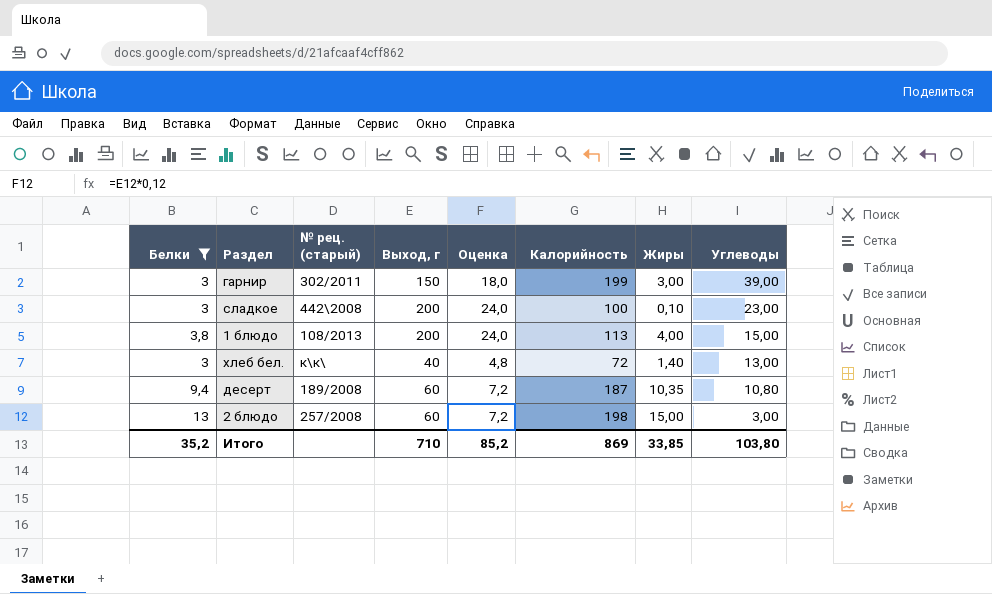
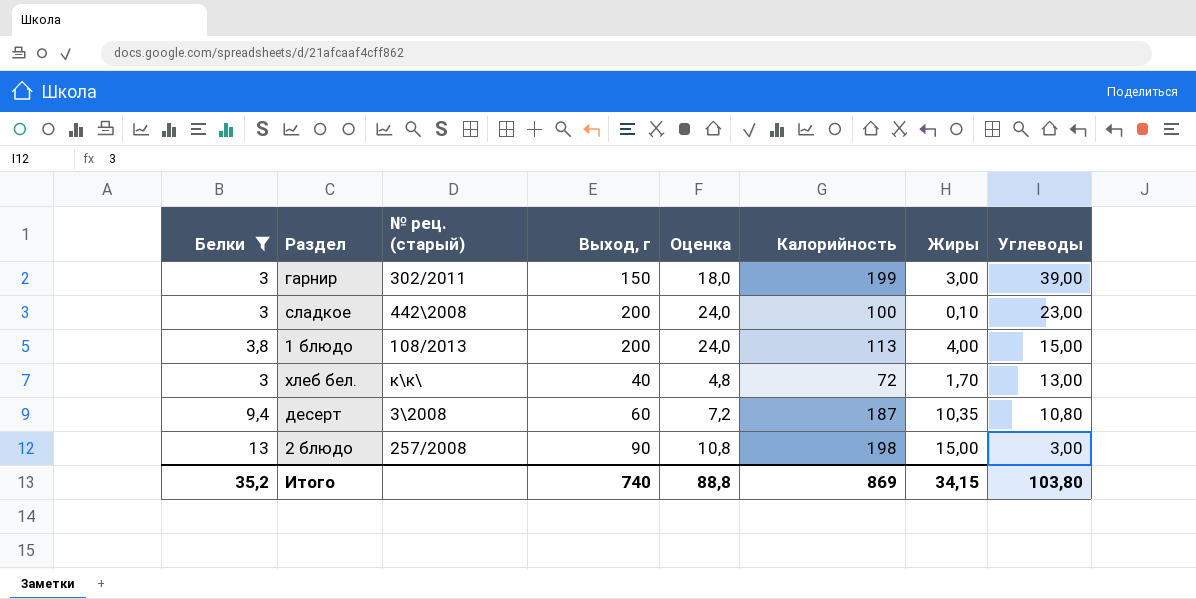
хлеб бел. | Жиры: 1,40 -> 1,70
десерт | № рец. (старый): 189/2008 -> 3\2008
2 блюдо | Выход, г: 60 -> 90
2 блюдо | Оценка: 7,2 -> 10,8
Итого | Выход, г: 710 -> 740
Итого | Оценка: 85,2 -> 88,8
Итого | Жиры: 33,85 -> 34,15

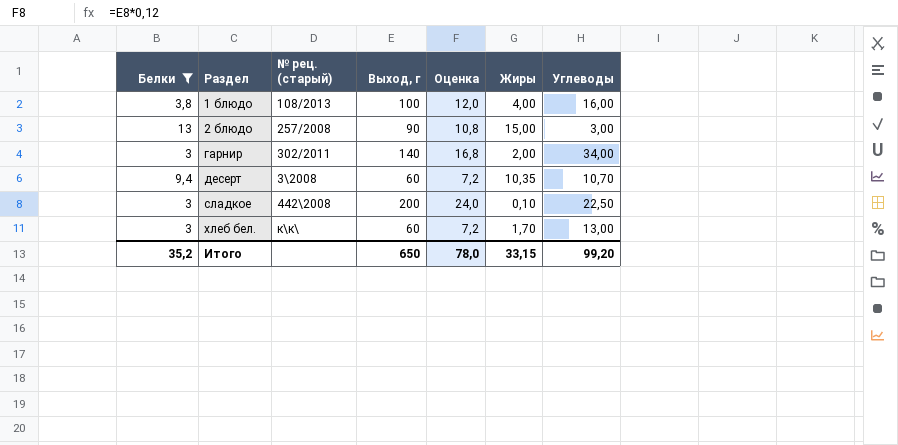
row order: Углеводы descending -> Раздел ascending
column Калорийность | position: 6 -> none
1 блюдо | Выход, г: 200 -> 100
1 блюдо | Оценка: 24,0 -> 12,0
1 блюдо | Углеводы: 15,00 -> 16,00
гарнир | Выход, г: 150 -> 140
гарнир | Оценка: 18,0 -> 16,8
гарнир | Жиры: 3,00 -> 2,00
гарнир | Углеводы: 39,00 -> 34,00
десерт | Углеводы: 10,80 -> 10,70
сладкое | Углеводы: 23,00 -> 22,50
хлеб бел. | Выход, г: 40 -> 60
хлеб бел. | Оценка: 4,8 -> 7,2
Итого | Выход, г: 740 -> 650
Итого | Оценка: 88,8 -> 78,0
Итого | Жиры: 34,15 -> 33,15
Итого | Углеводы: 103,80 -> 99,20

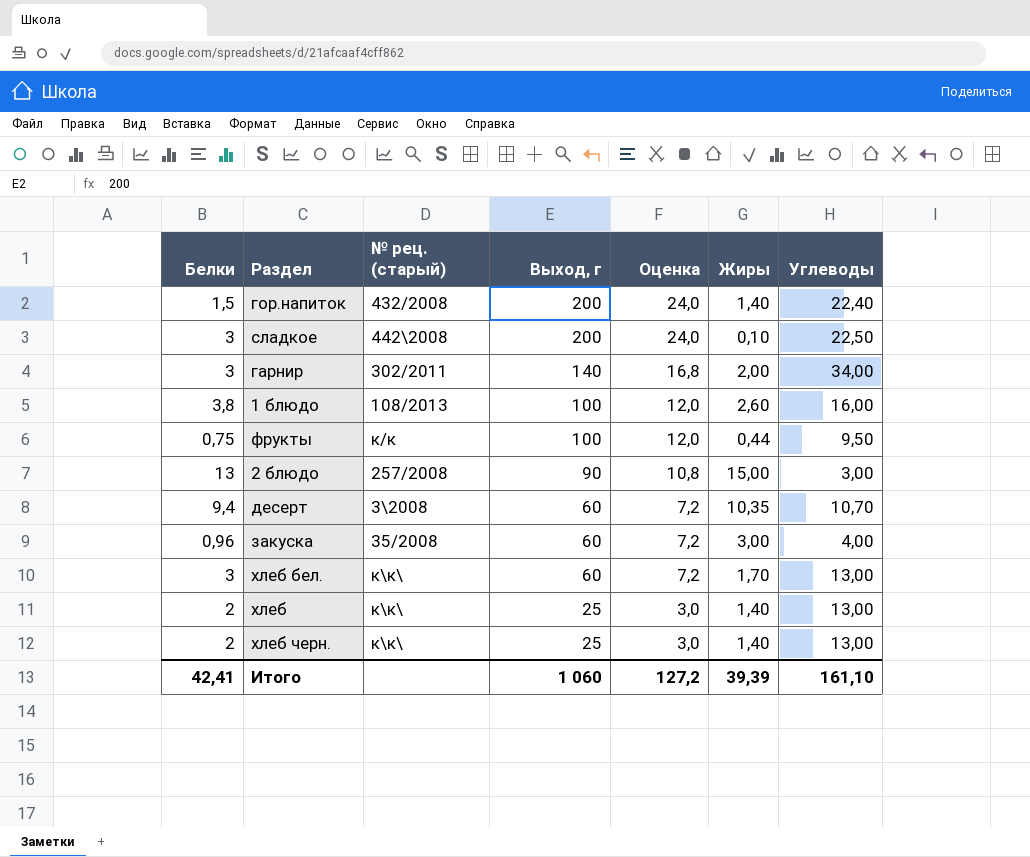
filter: Белки >= 3 -> none
row order: Раздел ascending -> Выход, г descending
1 блюдо | Жиры: 4,00 -> 2,60
Итого | Белки: 35,2 -> 42,41
Итого | Выход, г: 650 -> 1 060
Итого | Оценка: 78,0 -> 127,2
Итого | Жиры: 33,15 -> 39,39
Итого | Углеводы: 99,20 -> 161,10

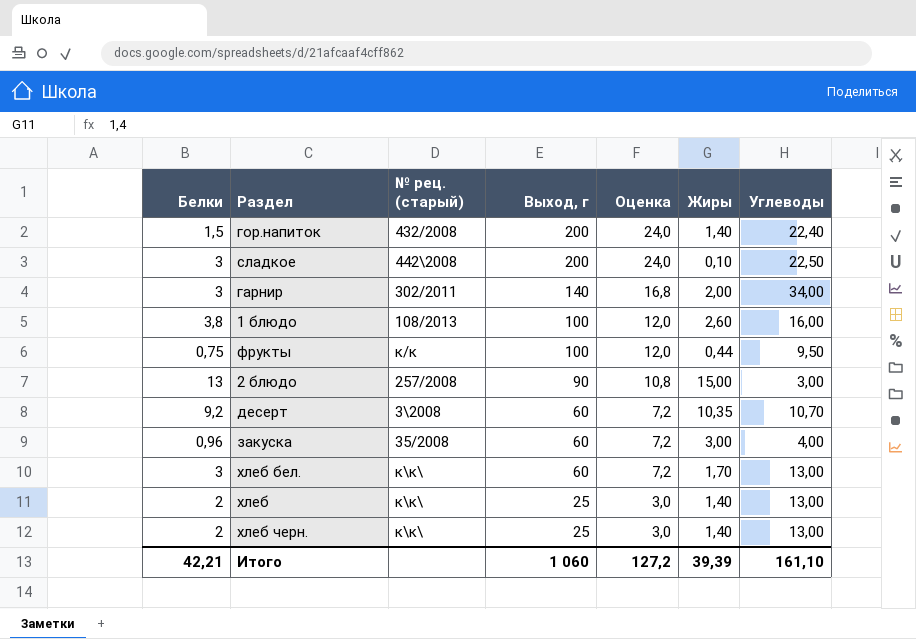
десерт | Белки: 9,4 -> 9,2
Итого | Белки: 42,41 -> 42,21

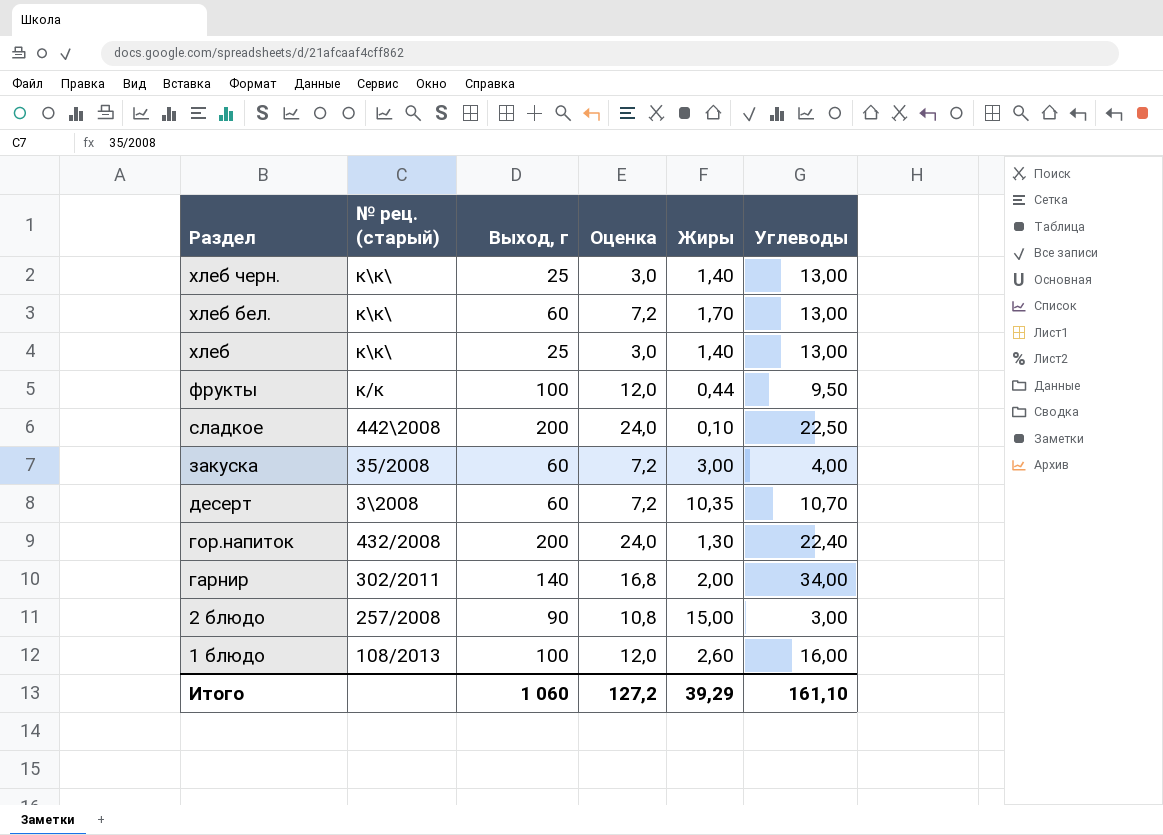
row order: Выход, г descending -> Раздел descending
column Белки | position: 1 -> none
гор.напиток | Жиры: 1,40 -> 1,30
Итого | Жиры: 39,39 -> 39,29

